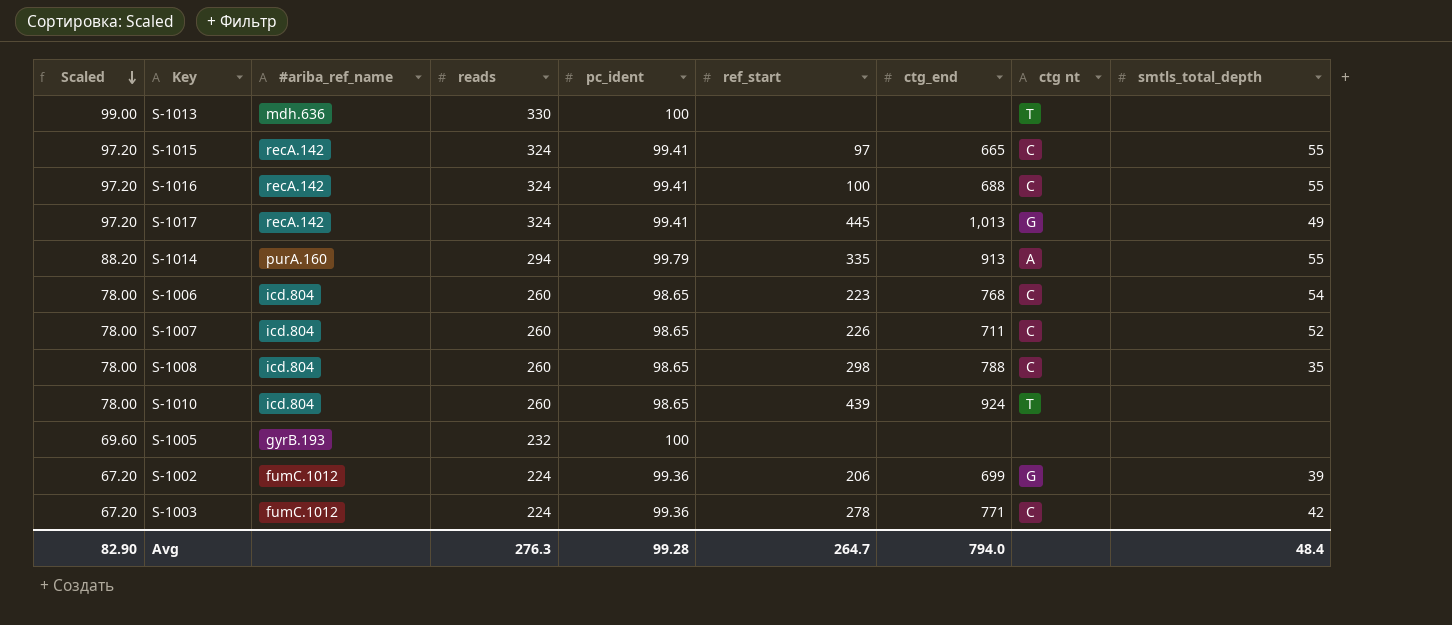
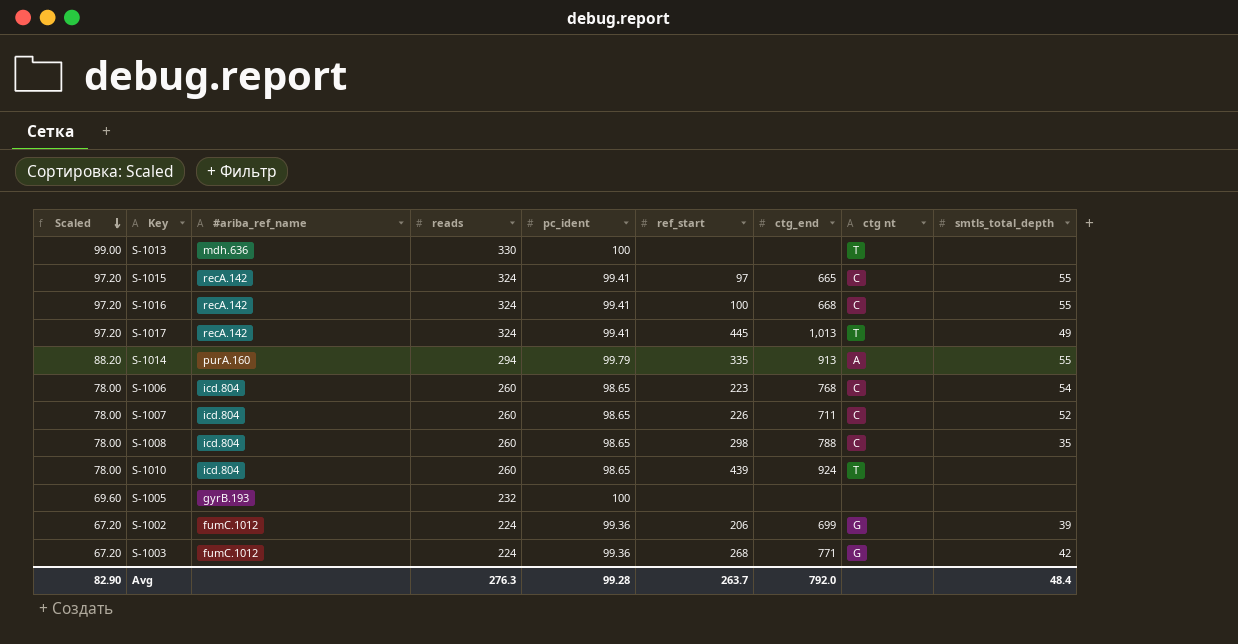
S-1016 | ctg_end: 688 -> 668
S-1017 | ctg nt: G -> T
S-1003 | ref_start: 278 -> 268
S-1003 | ctg nt: C -> G
Avg | ref_start: 264.7 -> 263.7
Avg | ctg_end: 794.0 -> 792.0

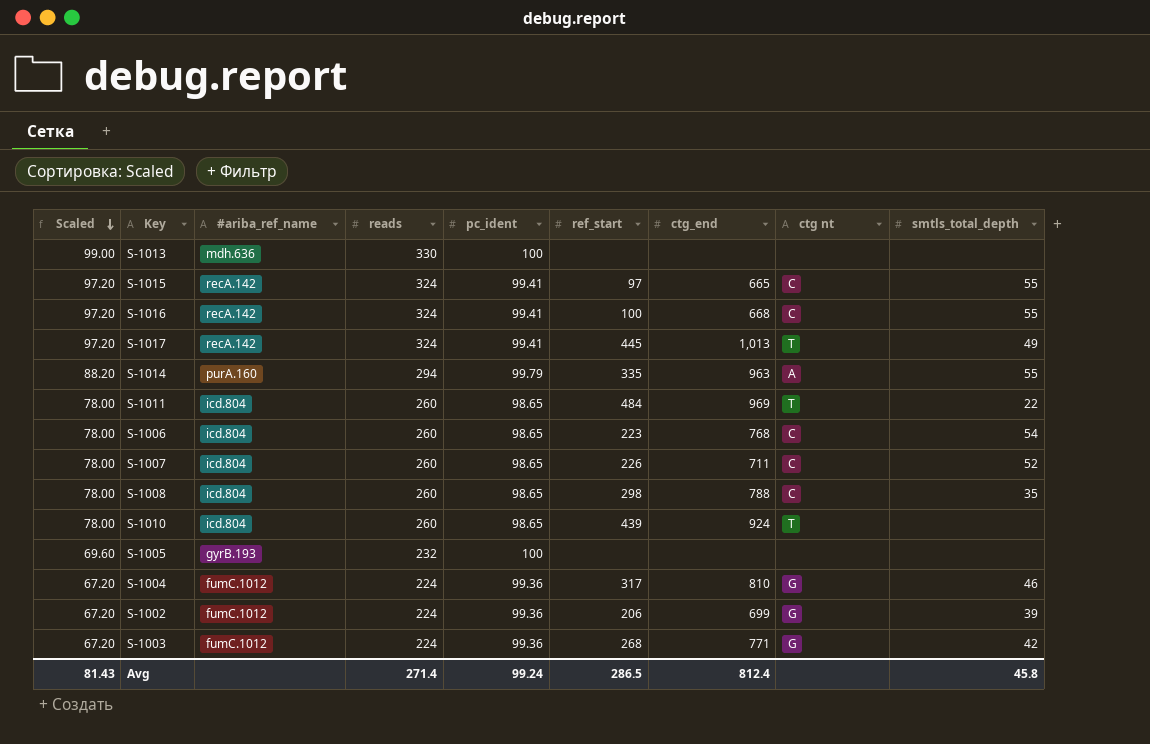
S-1013 | ctg nt: T -> none
S-1014 | ctg_end: 913 -> 963
row S-1011: none -> 78.00 | icd.804 | 260 | 98.65 | 484 | 969 | T | 22
row S-1004: none -> 67.20 | fumC.1012 | 224 | 99.36 | 317 | 810 | G | 46
Avg | Scaled: 82.90 -> 81.43
Avg | reads: 276.3 -> 271.4
Avg | pc_ident: 99.28 -> 99.24
Avg | ref_start: 263.7 -> 286.5
Avg | ctg_end: 792.0 -> 812.4
Avg | smtls_total_depth: 48.4 -> 45.8

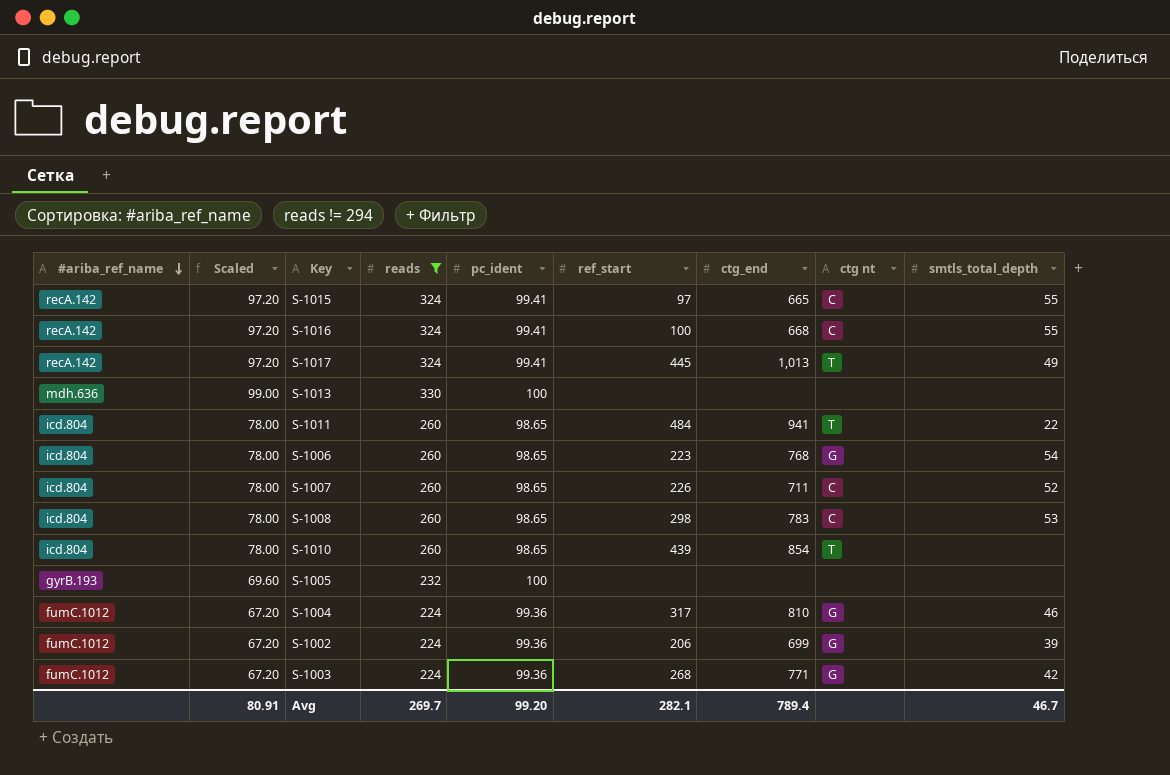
filter: none -> reads != 294
row order: Scaled descending -> #ariba_ref_name descending
column #ariba_ref_name | position: 3 -> 1
S-1011 | ctg_end: 969 -> 941
S-1006 | ctg nt: C -> G
S-1008 | ctg_end: 788 -> 783
S-1008 | smtls_total_depth: 35 -> 53
S-1010 | ctg_end: 924 -> 854
Avg | Scaled: 81.43 -> 80.91
Avg | reads: 271.4 -> 269.7
Avg | pc_ident: 99.24 -> 99.20
Avg | ref_start: 286.5 -> 282.1
Avg | ctg_end: 812.4 -> 789.4
Avg | smtls_total_depth: 45.8 -> 46.7

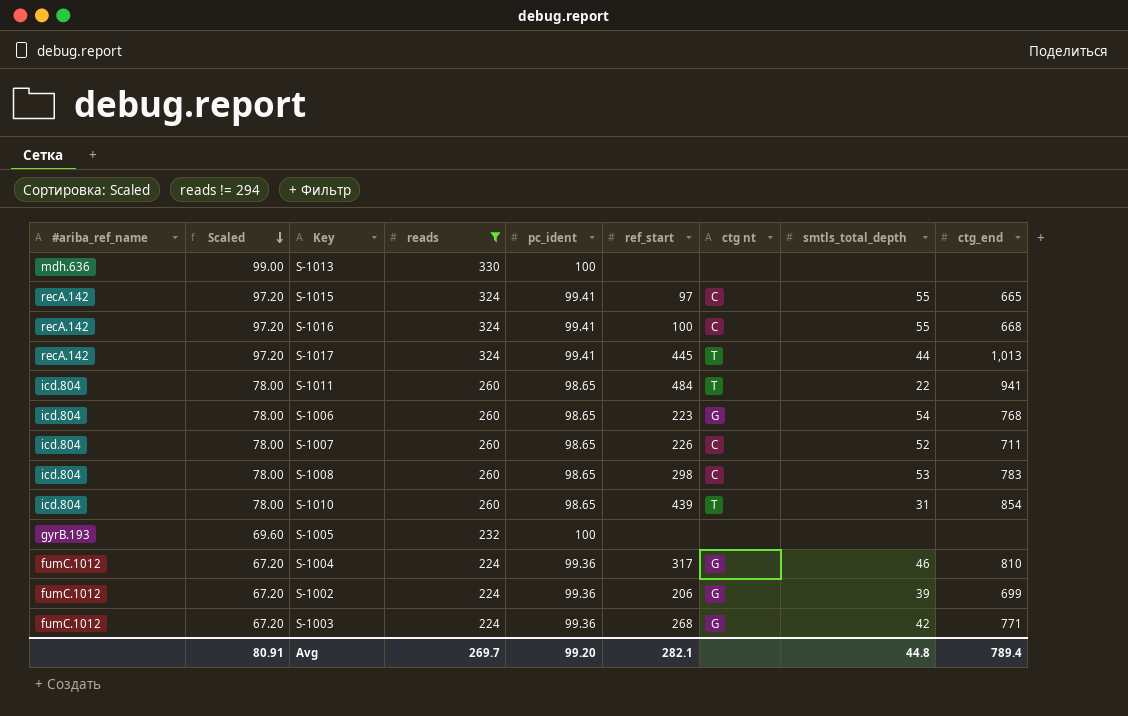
row order: #ariba_ref_name descending -> Scaled descending
column ctg_end | position: 7 -> 9
S-1017 | smtls_total_depth: 49 -> 44
S-1010 | smtls_total_depth: none -> 31
Avg | smtls_total_depth: 46.7 -> 44.8

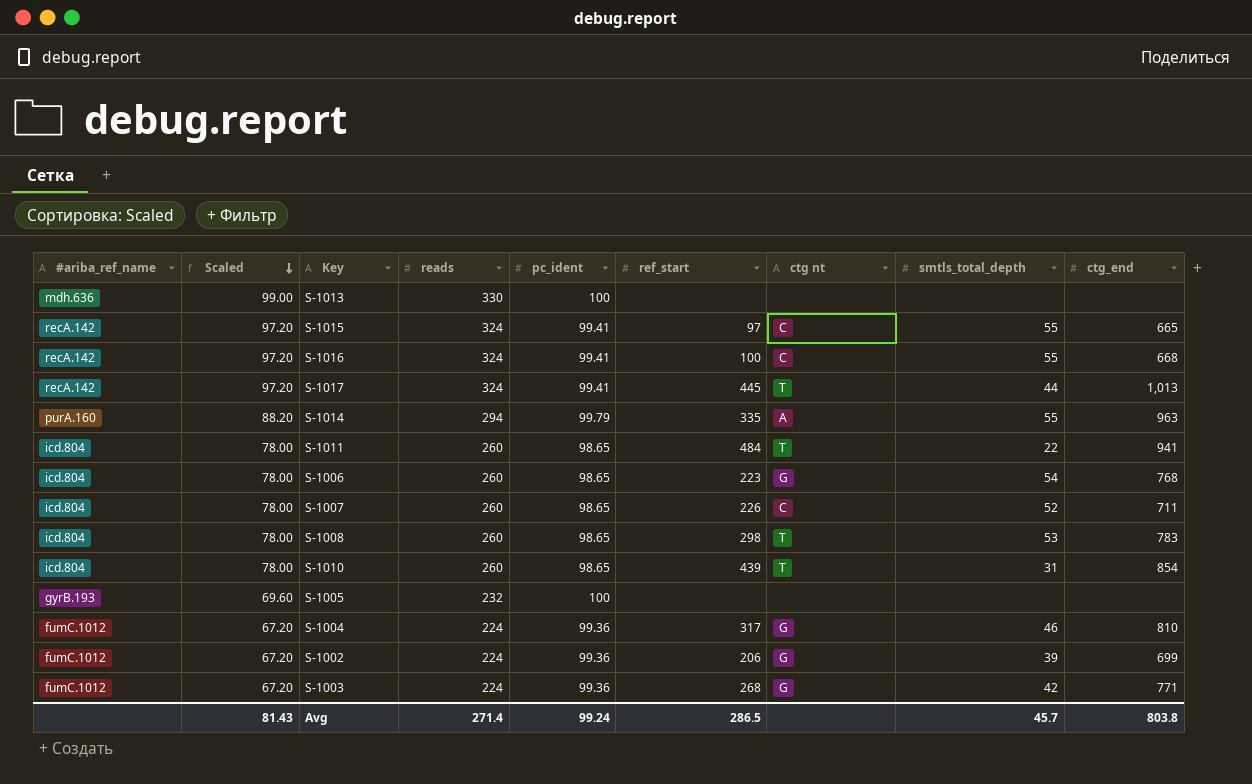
filter: reads != 294 -> none
S-1008 | ctg nt: C -> T
Avg | Scaled: 80.91 -> 81.43
Avg | reads: 269.7 -> 271.4
Avg | pc_ident: 99.20 -> 99.24
Avg | ref_start: 282.1 -> 286.5
Avg | smtls_total_depth: 44.8 -> 45.7
Avg | ctg_end: 789.4 -> 803.8

